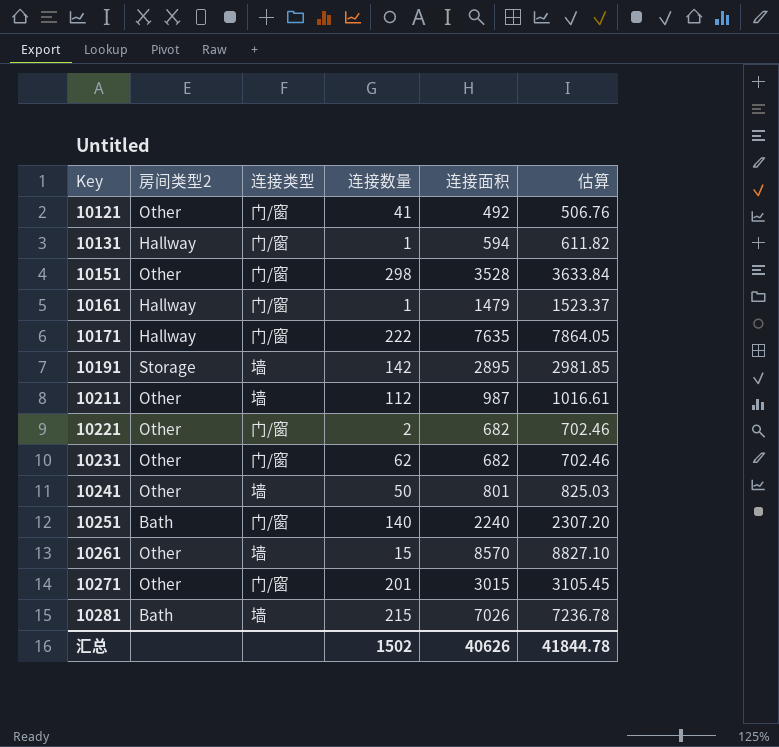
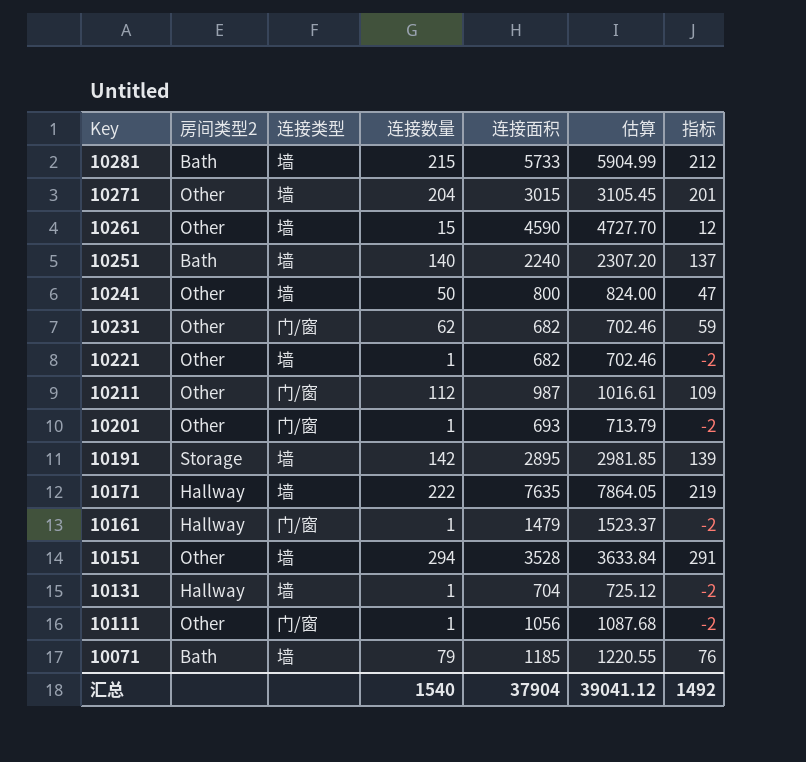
row order: Key ascending -> Key descending
column 指标 | formula: none -> [连接数量] - 3
row 10121: Other | 门/窗 | 41 | 492 | 506.76 -> none
10281 | 连接面积: 7026 -> 5733
10281 | 估算: 7236.78 -> 5904.99
10271 | 连接类型: 门/窗 -> 墙
10271 | 连接数量: 201 -> 204
10261 | 连接面积: 8570 -> 4590
10261 | 估算: 8827.10 -> 4727.70
10251 | 连接类型: 门/窗 -> 墙
10241 | 连接面积: 801 -> 800
10241 | 估算: 825.03 -> 824.00
10221 | 连接类型: 门/窗 -> 墙
10221 | 连接数量: 2 -> 1
10211 | 连接类型: 墙 -> 门/窗
row 10201: none -> Other | 门/窗 | 1 | 693 | 713.79 | -2
10171 | 连接类型: 门/窗 -> 墙
10151 | 连接类型: 门/窗 -> 墙
10151 | 连接数量: 298 -> 294
10131 | 连接类型: 门/窗 -> 墙
10131 | 连接面积: 594 -> 704
10131 | 估算: 611.82 -> 725.12
row 10111: none -> Other | 门/窗 | 1 | 1056 | 1087.68 | -2
row 10071: none -> Bath | 墙 | 79 | 1185 | 1220.55 | 76
汇总 | 连接数量: 1502 -> 1540
汇总 | 连接面积: 40626 -> 37904
汇总 | 估算: 41844.78 -> 39041.12

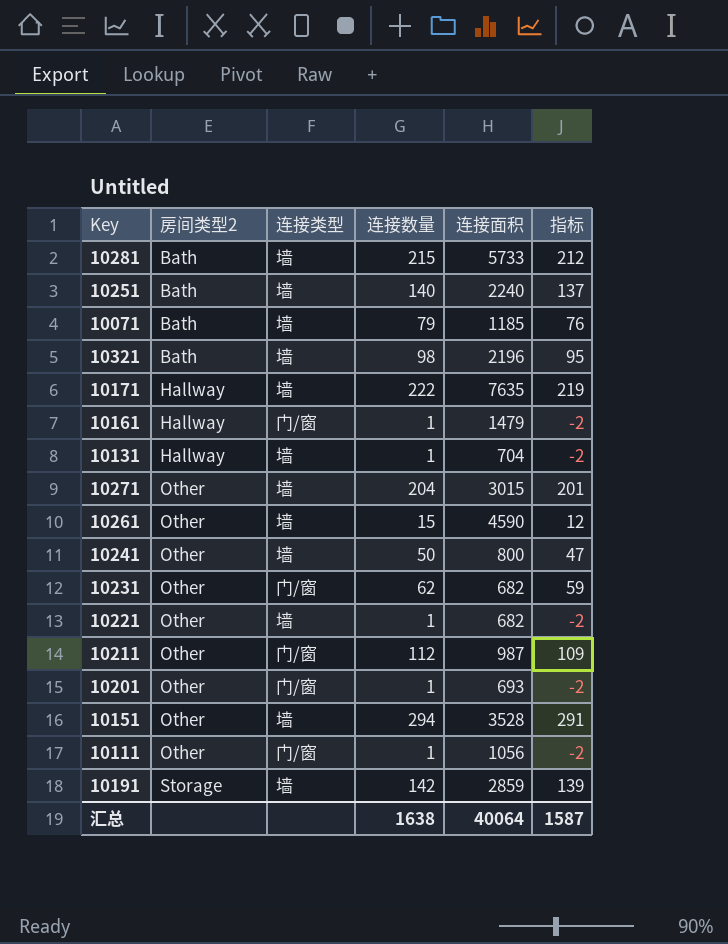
row order: Key descending -> 房间类型2 ascending
column 估算 | formula: [连接面积] * 1.03 -> none
row 10321: none -> Bath | 墙 | 98 | 2196 | 95
10191 | 连接面积: 2895 -> 2859
汇总 | 连接数量: 1540 -> 1638
汇总 | 连接面积: 37904 -> 40064
汇总 | 指标: 1492 -> 1587

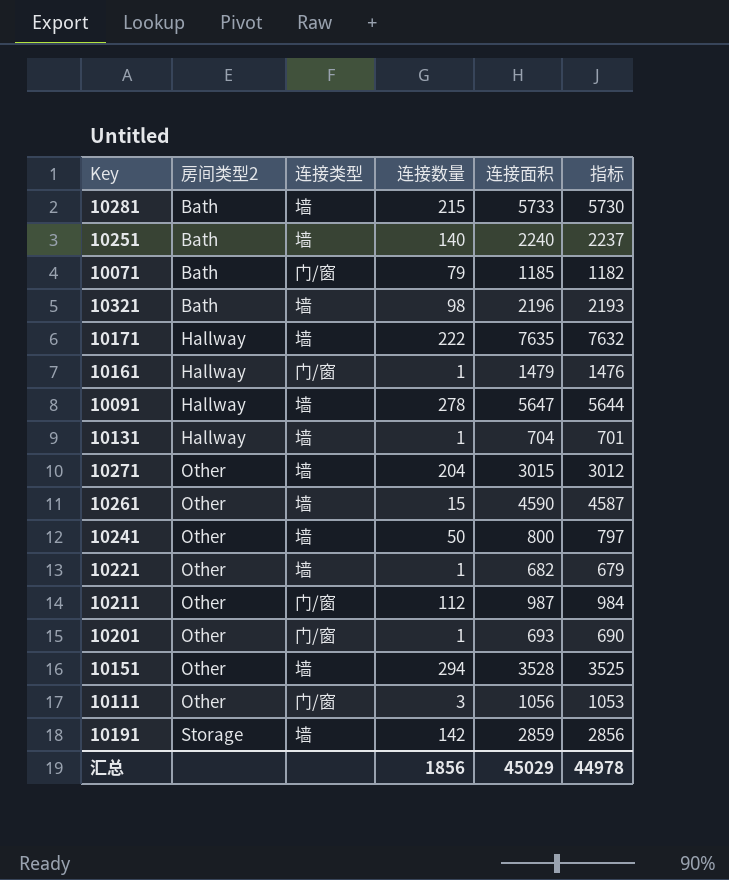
column 指标 | formula: [连接数量] - 3 -> [连接面积] - 3
row 10231: Other | 门/窗 | 62 | 682 | 59 -> none
10071 | 连接类型: 墙 -> 门/窗
row 10091: none -> Hallway | 墙 | 278 | 5647 | 5644
10111 | 连接数量: 1 -> 3
汇总 | 连接数量: 1638 -> 1856
汇总 | 连接面积: 40064 -> 45029
汇总 | 指标: 1587 -> 44978

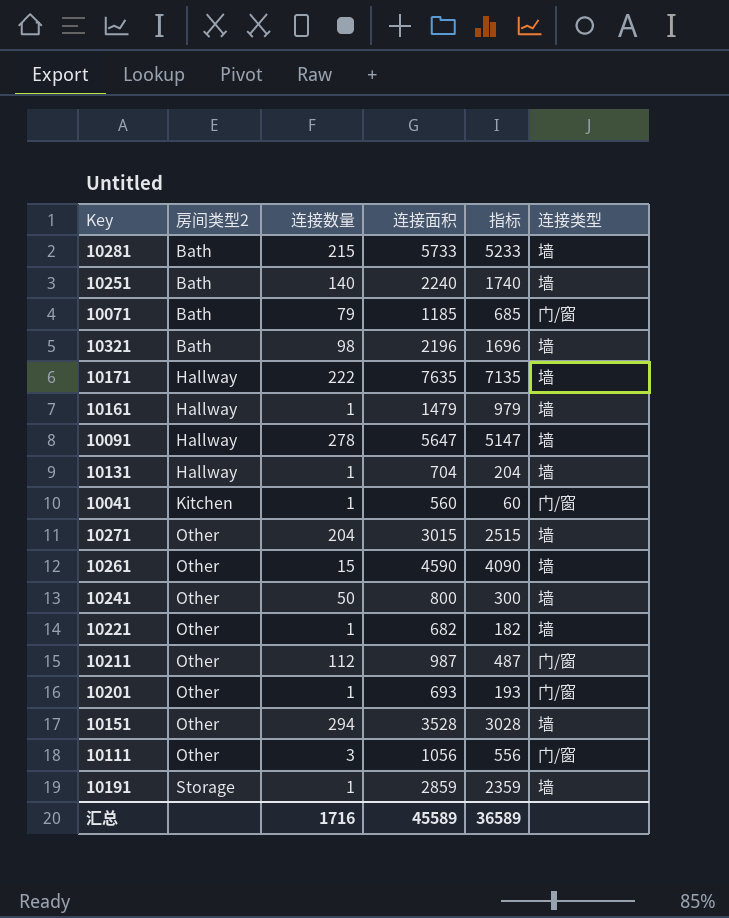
column 指标 | formula: [连接面积] - 3 -> [连接面积] - 500
column 连接类型 | position: 3 -> 6
10161 | 连接类型: 门/窗 -> 墙
row 10041: none -> Kitchen | 1 | 560 | 60 | 门/窗
10191 | 连接数量: 142 -> 1
汇总 | 连接数量: 1856 -> 1716
汇总 | 连接面积: 45029 -> 45589
汇总 | 指标: 44978 -> 36589

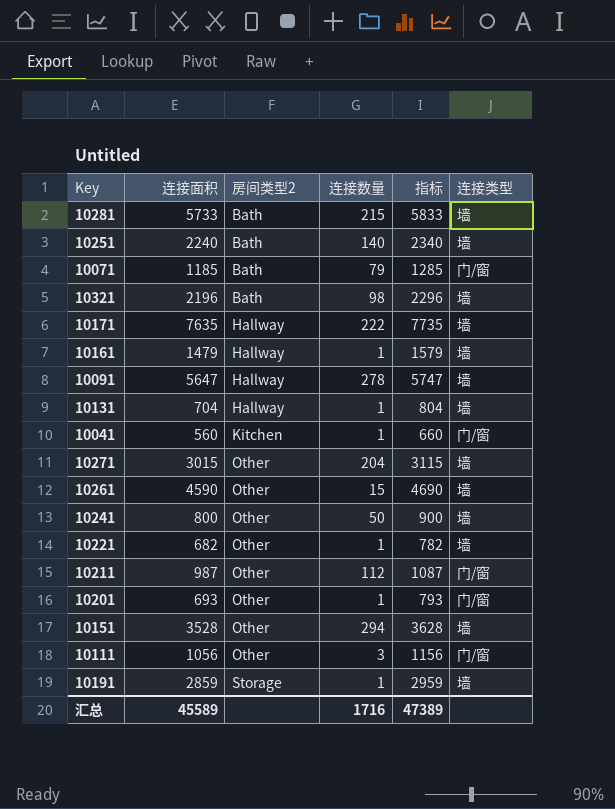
column 连接面积 | position: 4 -> 2
column 指标 | formula: [连接面积] - 500 -> [连接面积] + 100
汇总 | 指标: 36589 -> 47389

